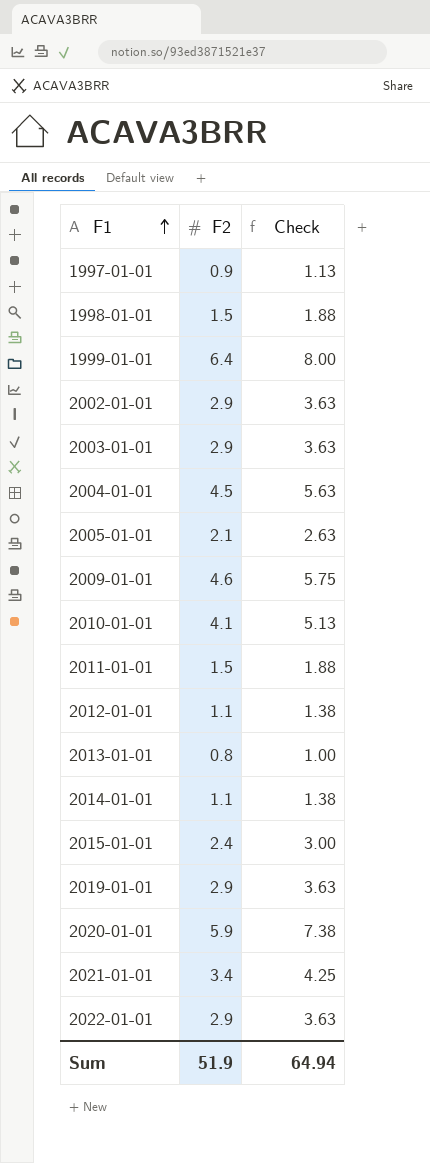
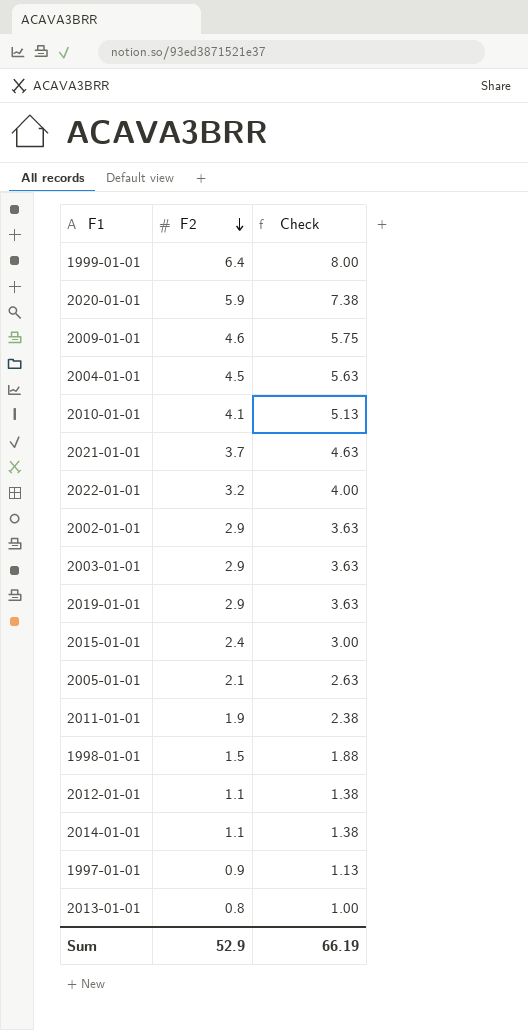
row order: F1 ascending -> F2 descending
2021-01-01 | F2: 3.4 -> 3.7
2021-01-01 | Check: 4.25 -> 4.63
2022-01-01 | F2: 2.9 -> 3.2
2022-01-01 | Check: 3.63 -> 4.00
2011-01-01 | F2: 1.5 -> 1.9
2011-01-01 | Check: 1.88 -> 2.38
Sum | F2: 51.9 -> 52.9
Sum | Check: 64.94 -> 66.19

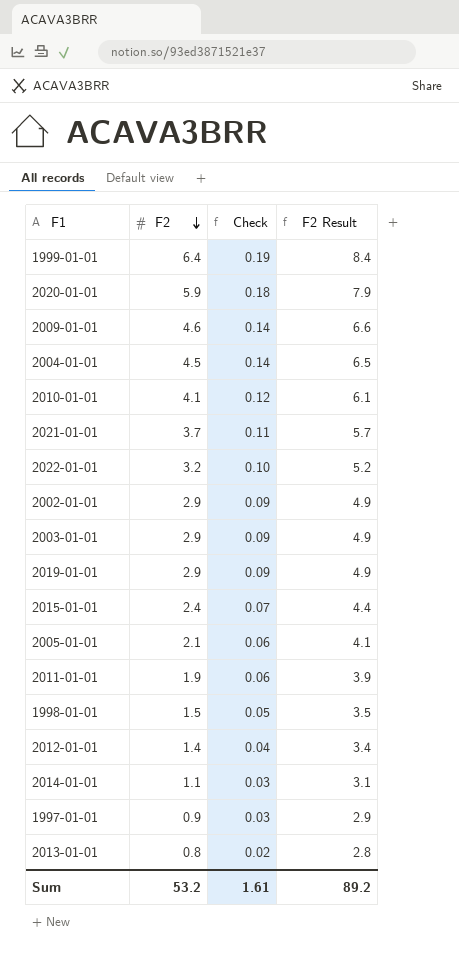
column Check | formula: [F2] * 1.25 -> [F2] * 0.03
column F2 Result | formula: none -> [F2] + 2
2012-01-01 | F2: 1.1 -> 1.4
Sum | F2: 52.9 -> 53.2
Sum | Check: 66.19 -> 1.61

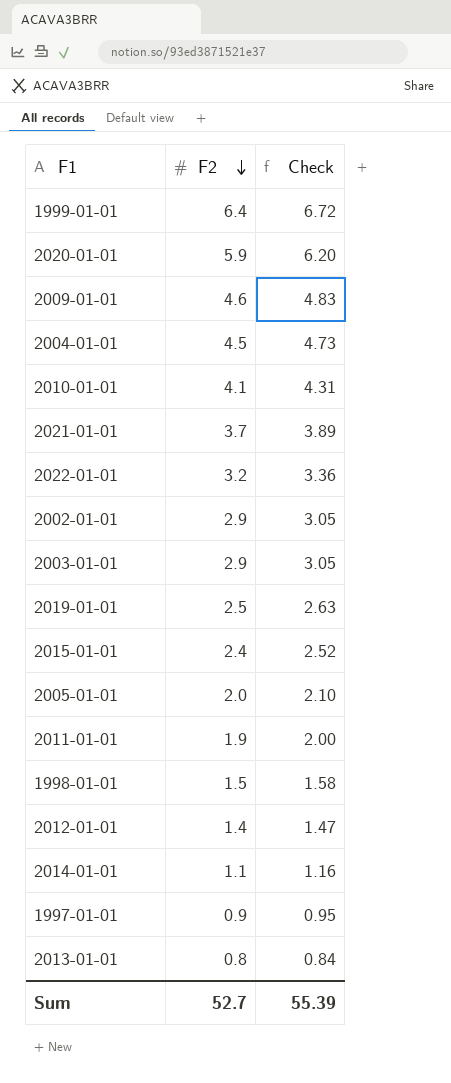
column F2 Result | formula: [F2] + 2 -> none
column Check | formula: [F2] * 0.03 -> [F2] * 1.05
2019-01-01 | F2: 2.9 -> 2.5
2005-01-01 | F2: 2.1 -> 2.0
Sum | F2: 53.2 -> 52.7
Sum | Check: 1.61 -> 55.39

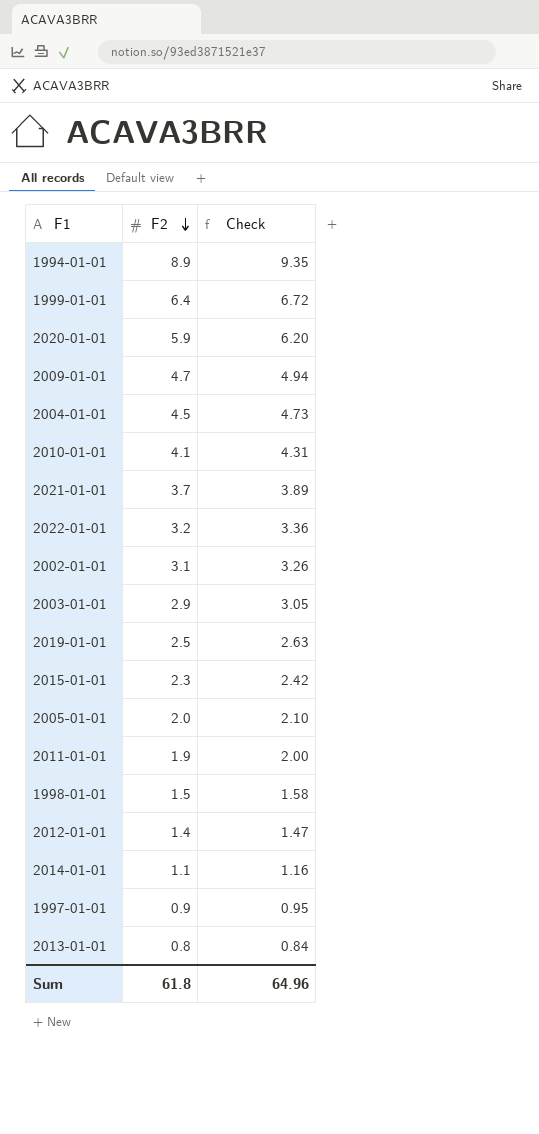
row 1994-01-01: none -> 8.9 | 9.35
2009-01-01 | F2: 4.6 -> 4.7
2009-01-01 | Check: 4.83 -> 4.94
2002-01-01 | F2: 2.9 -> 3.1
2002-01-01 | Check: 3.05 -> 3.26
2015-01-01 | F2: 2.4 -> 2.3
2015-01-01 | Check: 2.52 -> 2.42
Sum | F2: 52.7 -> 61.8
Sum | Check: 55.39 -> 64.96

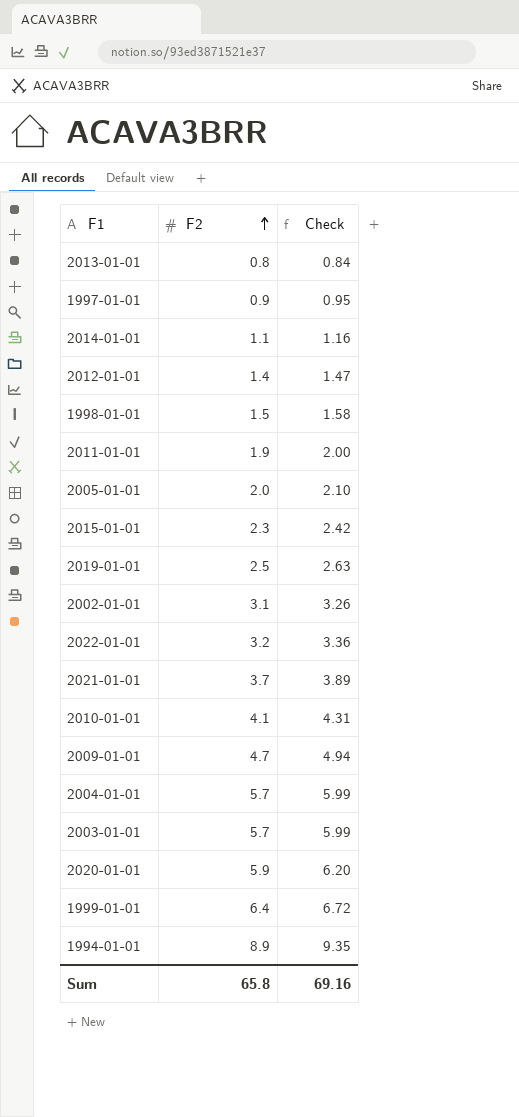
row order: F2 descending -> F2 ascending
2004-01-01 | F2: 4.5 -> 5.7
2004-01-01 | Check: 4.73 -> 5.99
2003-01-01 | F2: 2.9 -> 5.7
2003-01-01 | Check: 3.05 -> 5.99
Sum | F2: 61.8 -> 65.8
Sum | Check: 64.96 -> 69.16

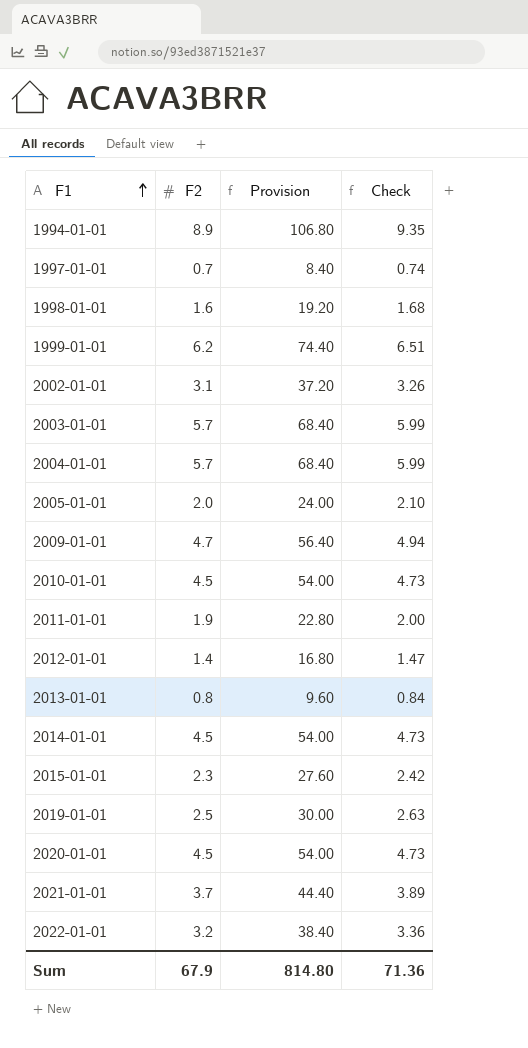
row order: F2 ascending -> F1 ascending
column Provision | formula: none -> [F2] * 12
1997-01-01 | F2: 0.9 -> 0.7
1997-01-01 | Check: 0.95 -> 0.74
1998-01-01 | F2: 1.5 -> 1.6
1998-01-01 | Check: 1.58 -> 1.68
1999-01-01 | F2: 6.4 -> 6.2
1999-01-01 | Check: 6.72 -> 6.51
2010-01-01 | F2: 4.1 -> 4.5
2010-01-01 | Check: 4.31 -> 4.73
2014-01-01 | F2: 1.1 -> 4.5
2014-01-01 | Check: 1.16 -> 4.73
2020-01-01 | F2: 5.9 -> 4.5
2020-01-01 | Check: 6.20 -> 4.73
Sum | F2: 65.8 -> 67.9
Sum | Check: 69.16 -> 71.36

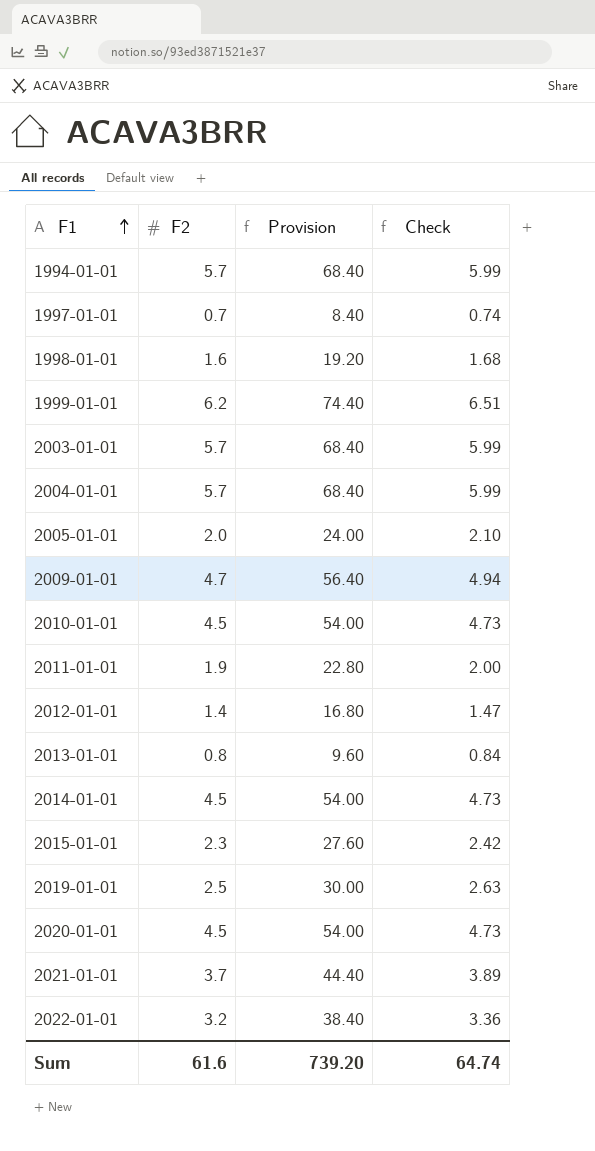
row 2002-01-01: 3.1 | 37.20 | 3.26 -> none
1994-01-01 | F2: 8.9 -> 5.7
1994-01-01 | Provision: 106.80 -> 68.40
1994-01-01 | Check: 9.35 -> 5.99
Sum | F2: 67.9 -> 61.6
Sum | Provision: 814.80 -> 739.20
Sum | Check: 71.36 -> 64.74

